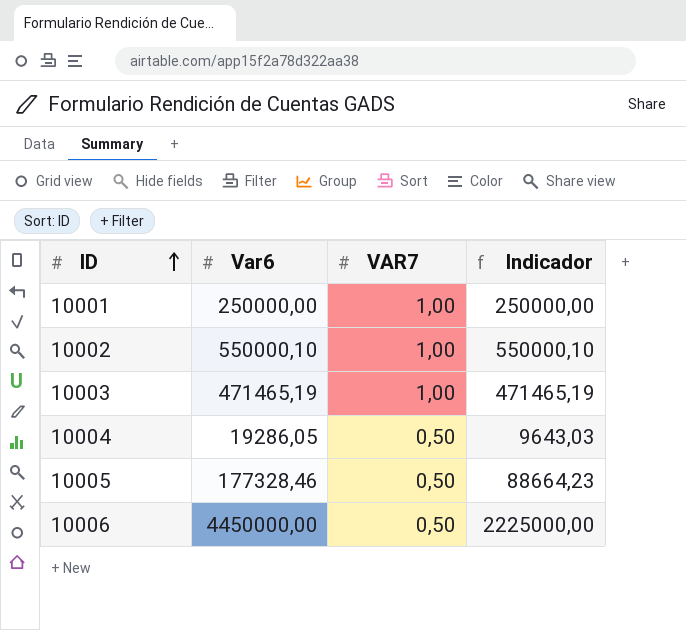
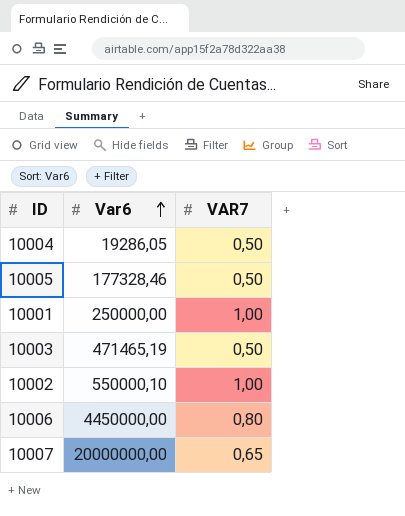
row order: ID ascending -> Var6 ascending
column Indicador | formula: [Var6] * [VAR7] -> none
10003 | VAR7: 1,00 -> 0,50
10006 | VAR7: 0,50 -> 0,80
row 10007: none -> 20000000,00 | 0,65

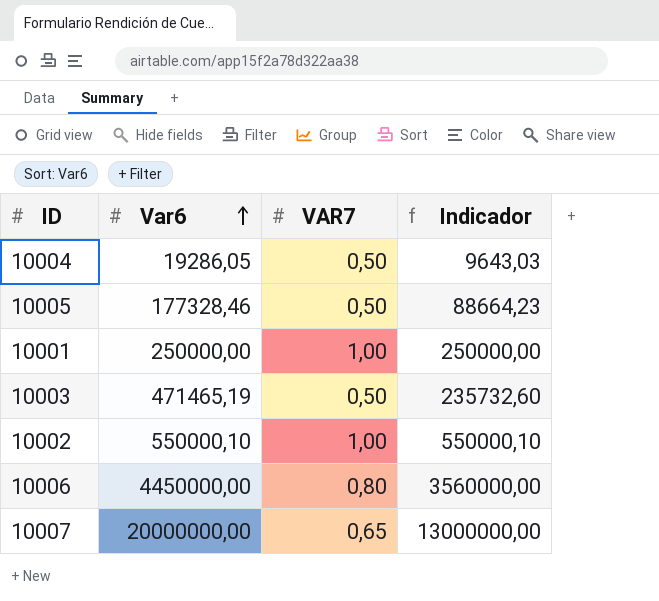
column Indicador | formula: none -> [Var6] * [VAR7]

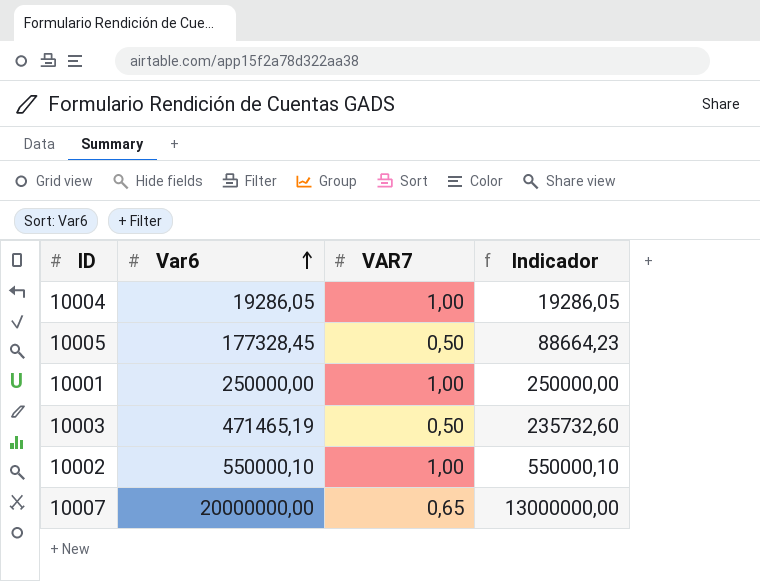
row 10006: 4450000,00 | 0,80 | 3560000,00 -> none
10004 | VAR7: 0,50 -> 1,00
10004 | Indicador: 9643,03 -> 19286,05
10005 | Var6: 177328,46 -> 177328,45

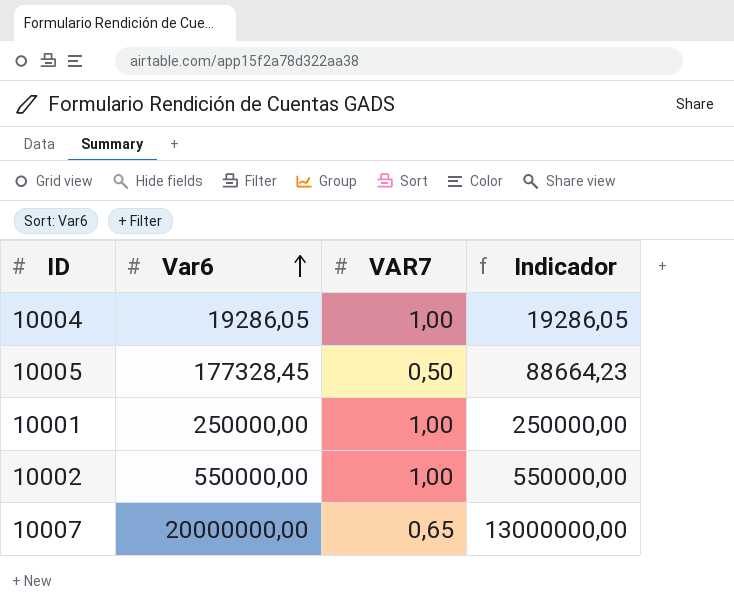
row 10003: 471465,19 | 0,50 | 235732,60 -> none
10002 | Var6: 550000,10 -> 550000,00
10002 | Indicador: 550000,10 -> 550000,00

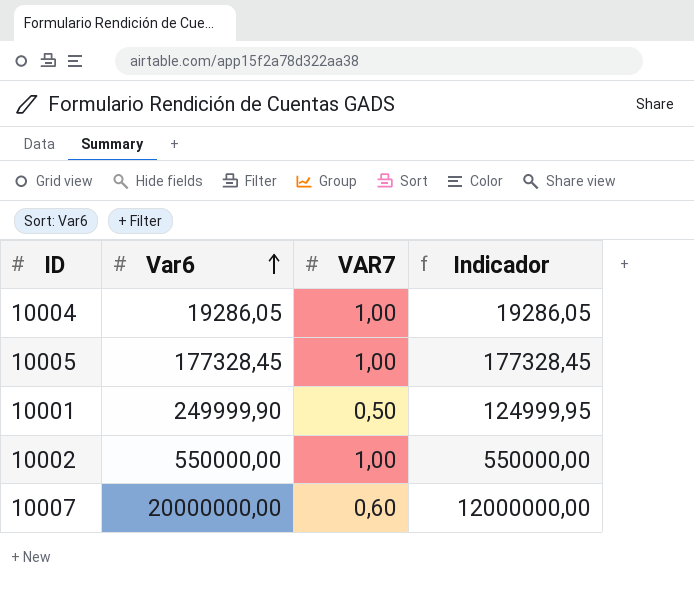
10005 | VAR7: 0,50 -> 1,00
10005 | Indicador: 88664,23 -> 177328,45
10001 | Var6: 250000,00 -> 249999,90
10001 | VAR7: 1,00 -> 0,50
10001 | Indicador: 250000,00 -> 124999,95
10007 | VAR7: 0,65 -> 0,60
10007 | Indicador: 13000000,00 -> 12000000,00

